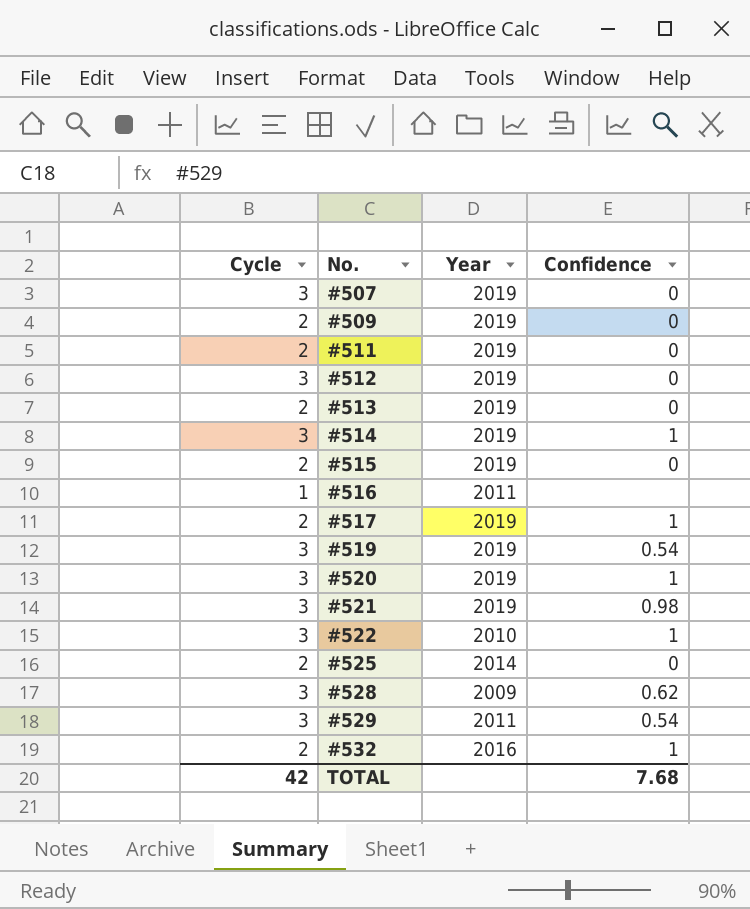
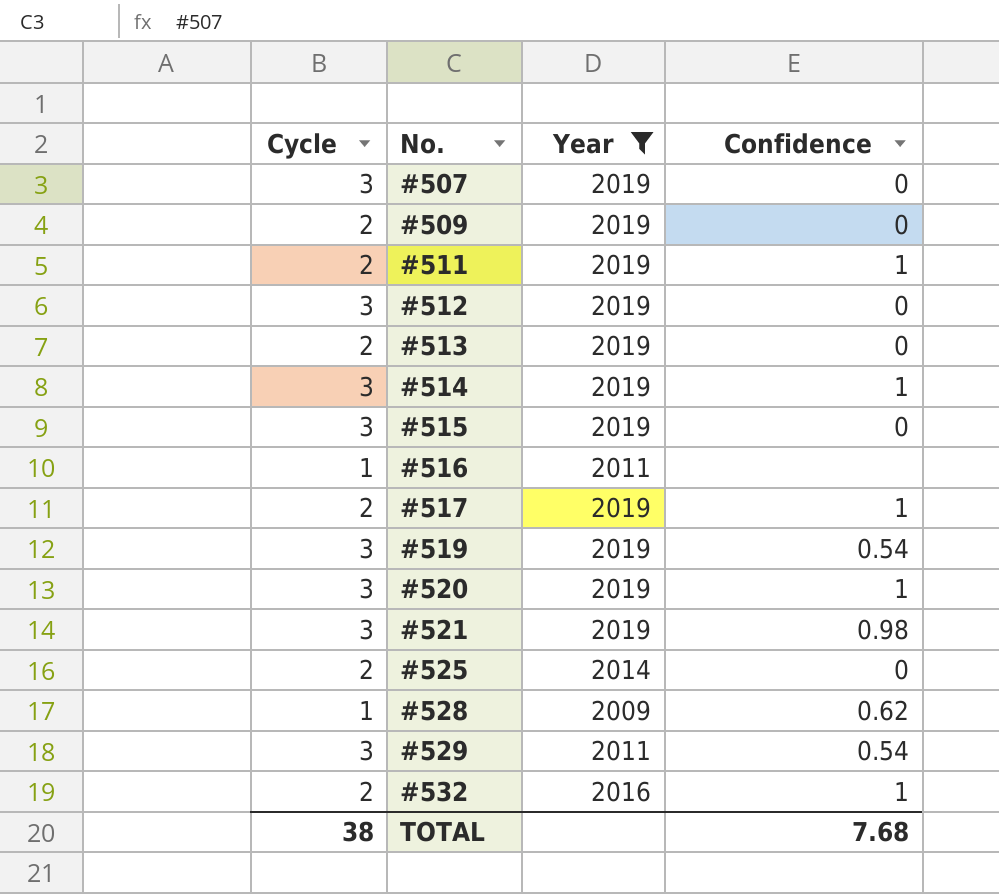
filter: none -> Year != 2010
#511 | Confidence: 0 -> 1
#515 | Cycle: 2 -> 3
#528 | Cycle: 3 -> 1
TOTAL | Cycle: 42 -> 38

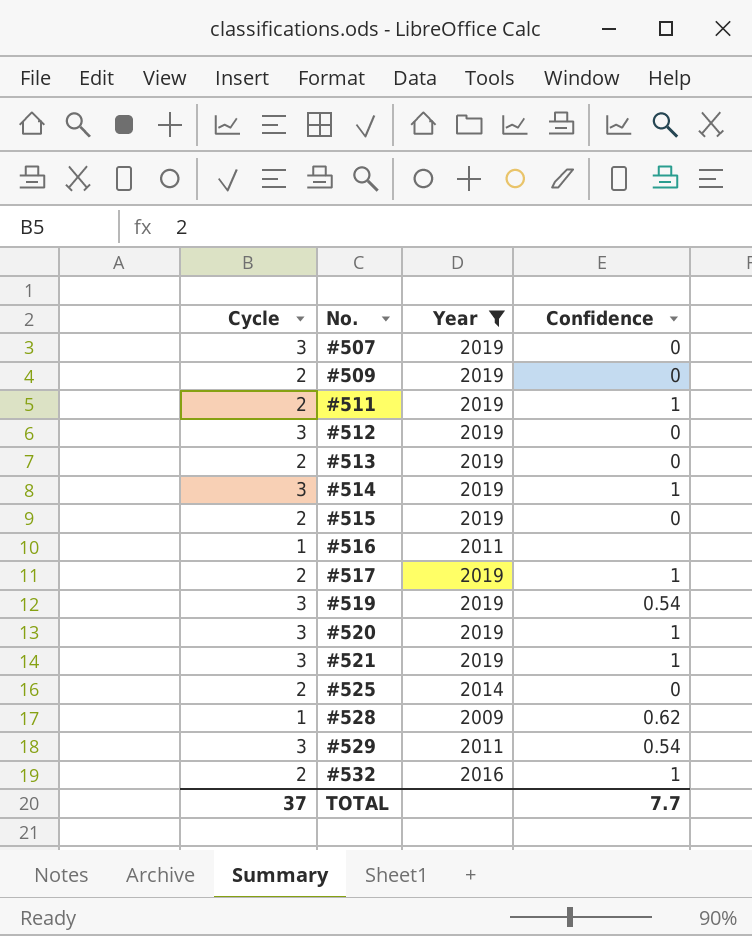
#515 | Cycle: 3 -> 2
#521 | Confidence: 0.98 -> 1
TOTAL | Cycle: 38 -> 37
TOTAL | Confidence: 7.68 -> 7.7

